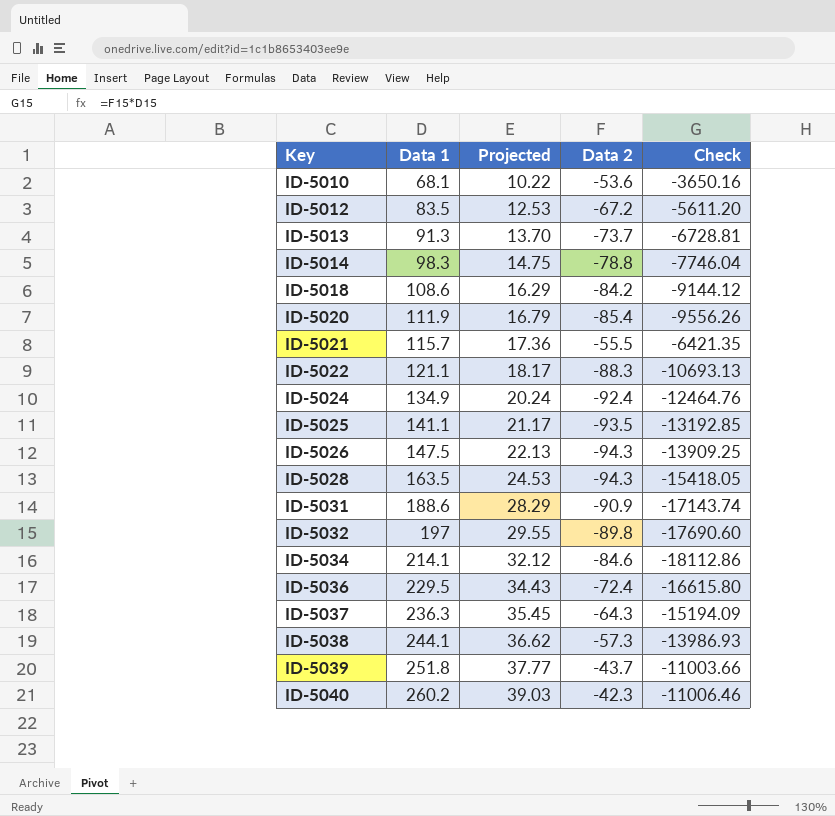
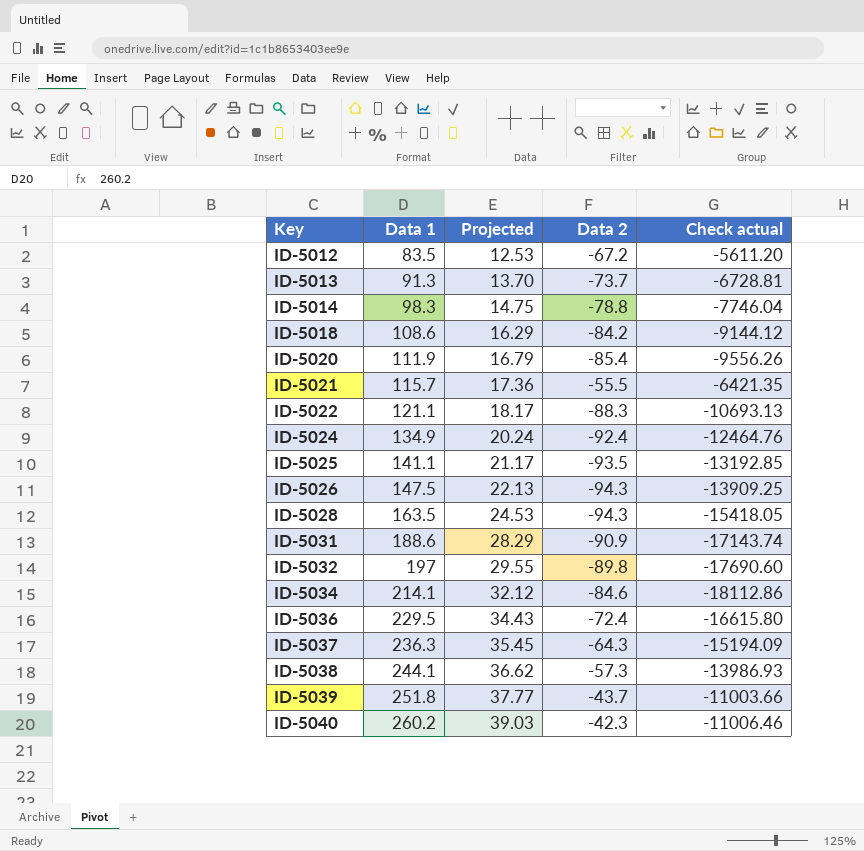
column name: Check -> Check actual
row ID-5010: 68.1 | 10.22 | -53.6 | -3650.16 -> none

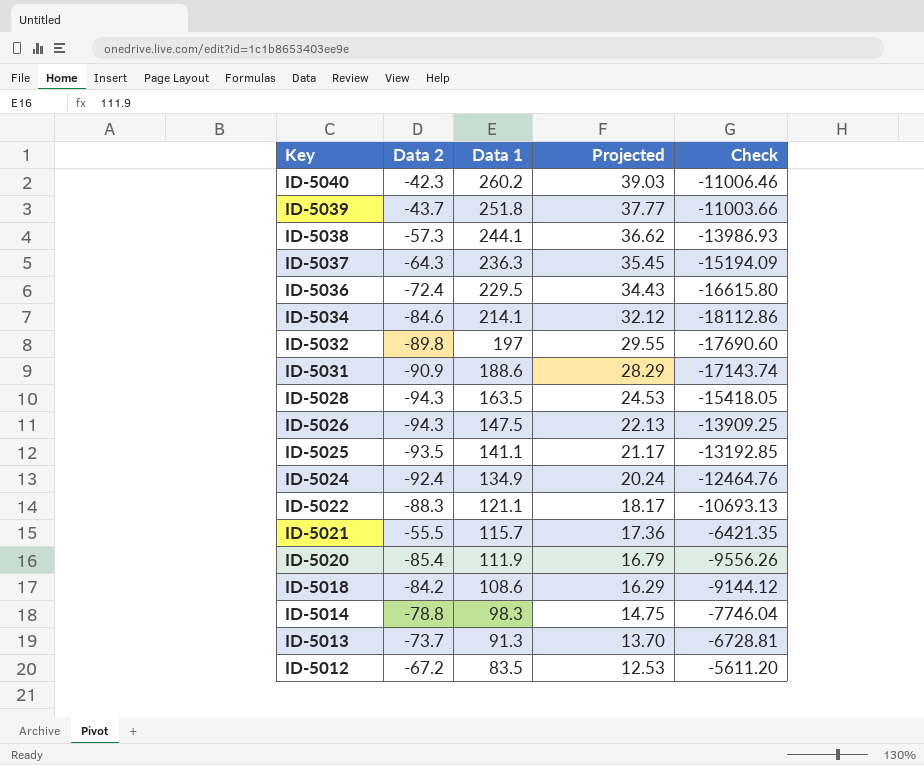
row order: Key ascending -> Key descending
column Data 2 | position: 4 -> 2
column name: Check actual -> Check

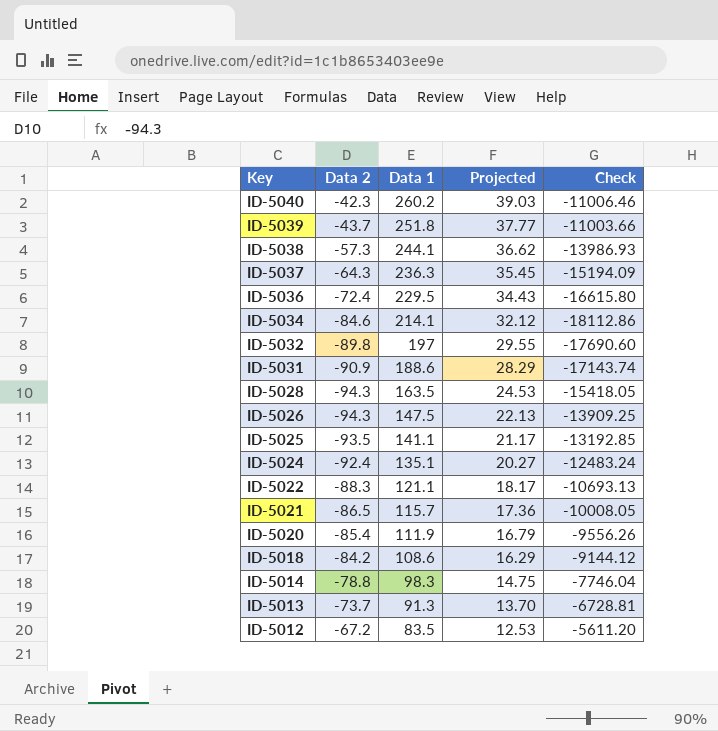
ID-5024 | Data 1: 134.9 -> 135.1
ID-5024 | Projected: 20.24 -> 20.27
ID-5024 | Check: -12464.76 -> -12483.24
ID-5021 | Data 2: -55.5 -> -86.5
ID-5021 | Check: -6421.35 -> -10008.05

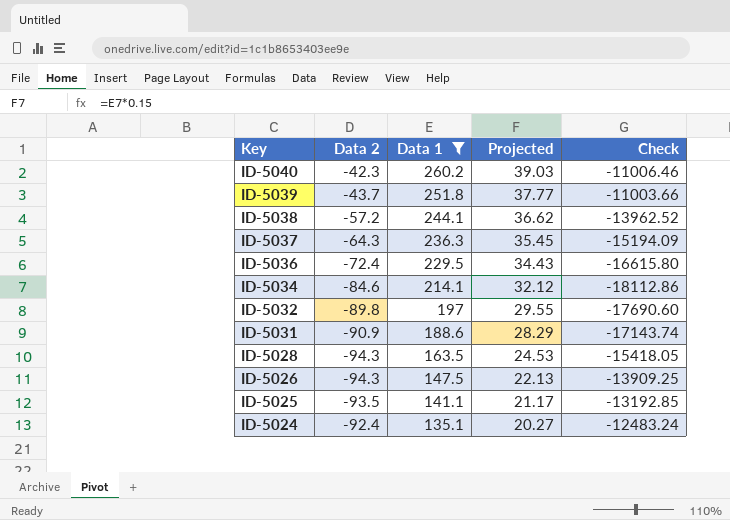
filter: none -> Data 1 >= 135.1
ID-5038 | Data 2: -57.3 -> -57.2
ID-5038 | Check: -13986.93 -> -13962.52

